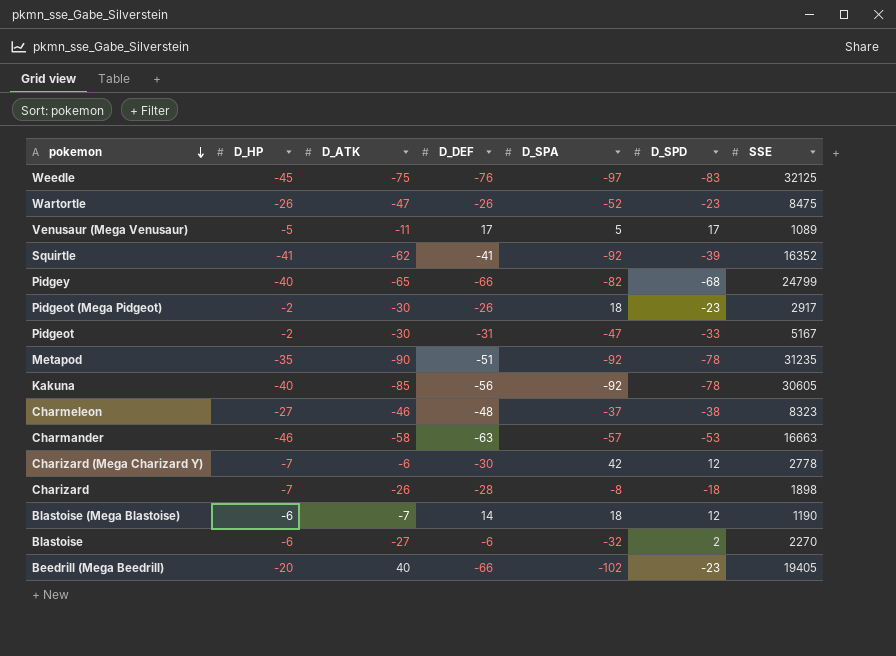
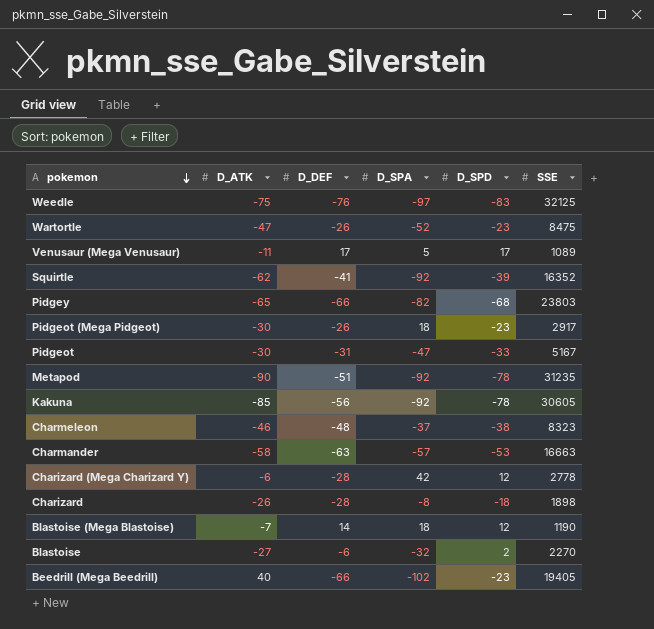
column D_HP | position: 2 -> none
Pidgey | SSE: 24799 -> 23803
Charizard (Mega Charizard Y) | D_DEF: -30 -> -28

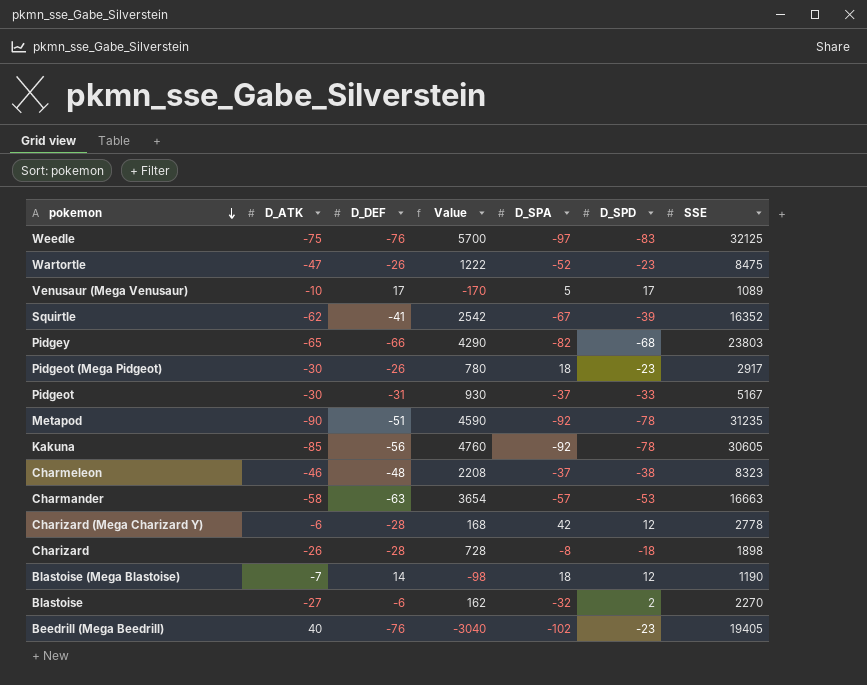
column Value | formula: none -> [D_ATK] * [D_DEF]
Venusaur (Mega Venusaur) | D_ATK: -11 -> -10
Squirtle | D_SPA: -92 -> -67
Pidgeot | D_SPA: -47 -> -37
Beedrill (Mega Beedrill) | D_DEF: -66 -> -76

